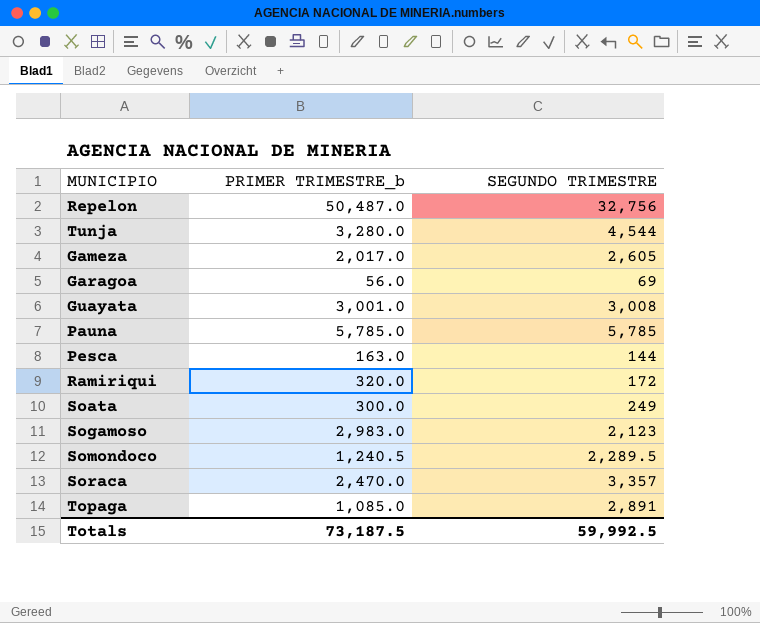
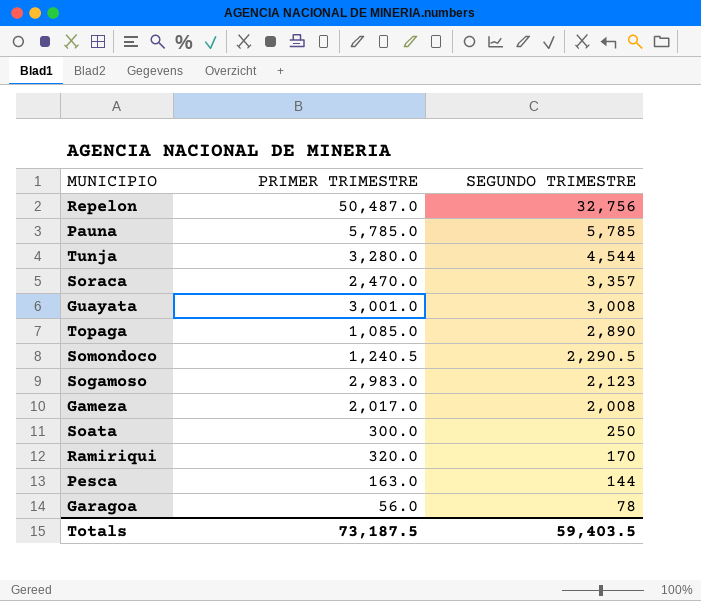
row order: none -> SEGUNDO TRIMESTRE descending
column name: PRIMER TRIMESTRE_b -> PRIMER TRIMESTRE
Topaga | SEGUNDO TRIMESTRE: 2,891 -> 2,890
Somondoco | SEGUNDO TRIMESTRE: 2,289.5 -> 2,290.5
Gameza | SEGUNDO TRIMESTRE: 2,605 -> 2,008
Soata | SEGUNDO TRIMESTRE: 249 -> 250
Ramiriqui | SEGUNDO TRIMESTRE: 172 -> 170
Garagoa | SEGUNDO TRIMESTRE: 69 -> 78
Totals | SEGUNDO TRIMESTRE: 59,992.5 -> 59,403.5

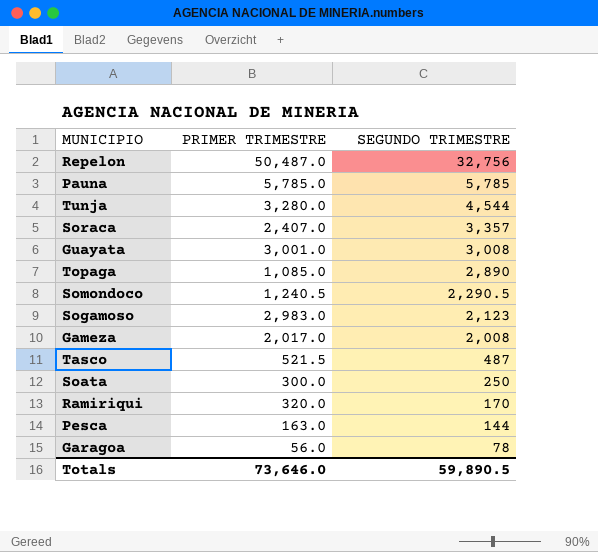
Soraca | PRIMER TRIMESTRE: 2,470.0 -> 2,407.0
row Tasco: none -> 521.5 | 487
Totals | PRIMER TRIMESTRE: 73,187.5 -> 73,646.0
Totals | SEGUNDO TRIMESTRE: 59,403.5 -> 59,890.5

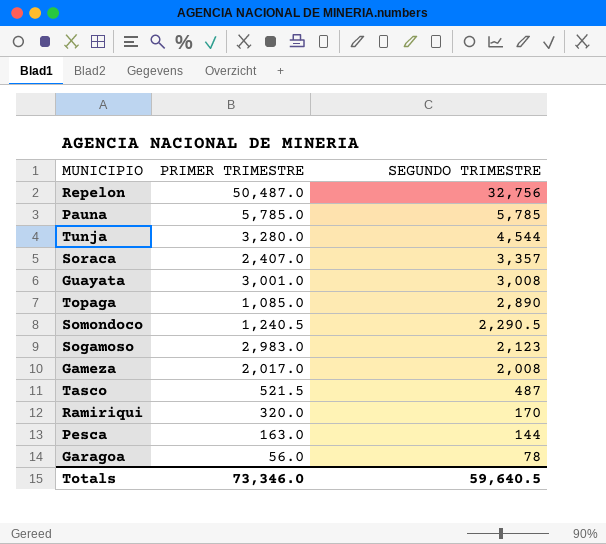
row Soata: 300.0 | 250 -> none
Totals | PRIMER TRIMESTRE: 73,646.0 -> 73,346.0
Totals | SEGUNDO TRIMESTRE: 59,890.5 -> 59,640.5

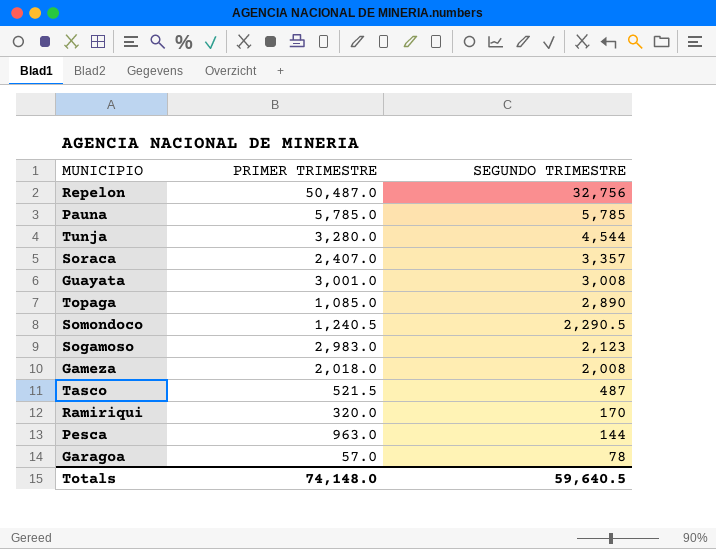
Gameza | PRIMER TRIMESTRE: 2,017.0 -> 2,018.0
Pesca | PRIMER TRIMESTRE: 163.0 -> 963.0
Garagoa | PRIMER TRIMESTRE: 56.0 -> 57.0
Totals | PRIMER TRIMESTRE: 73,346.0 -> 74,148.0

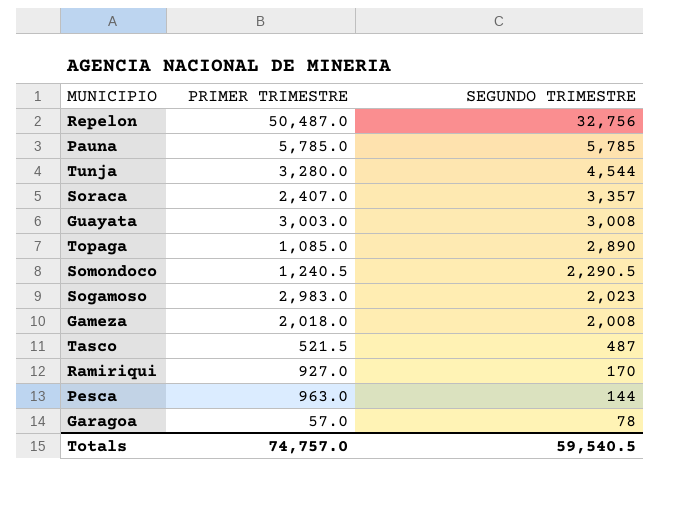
Guayata | PRIMER TRIMESTRE: 3,001.0 -> 3,003.0
Sogamoso | SEGUNDO TRIMESTRE: 2,123 -> 2,023
Ramiriqui | PRIMER TRIMESTRE: 320.0 -> 927.0
Totals | PRIMER TRIMESTRE: 74,148.0 -> 74,757.0
Totals | SEGUNDO TRIMESTRE: 59,640.5 -> 59,540.5

